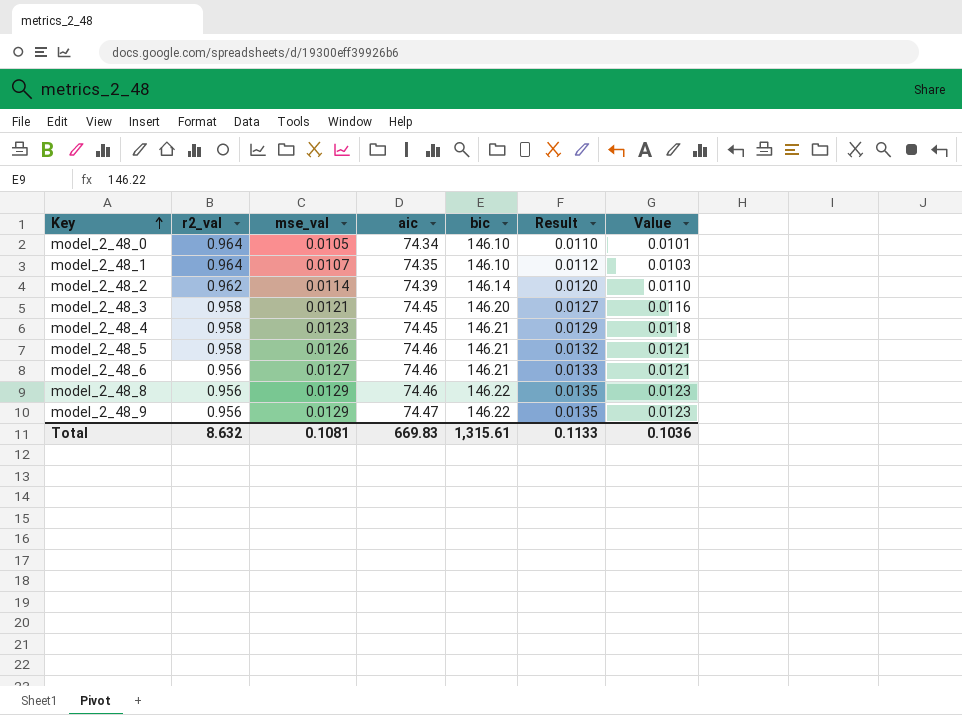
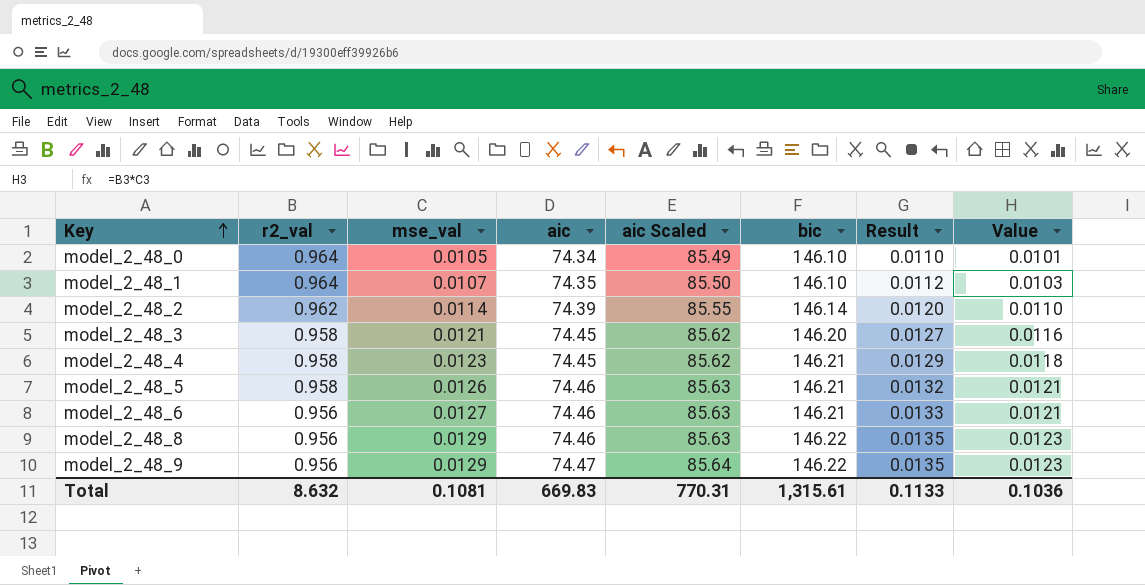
column aic Scaled | formula: none -> [aic] * 1.15

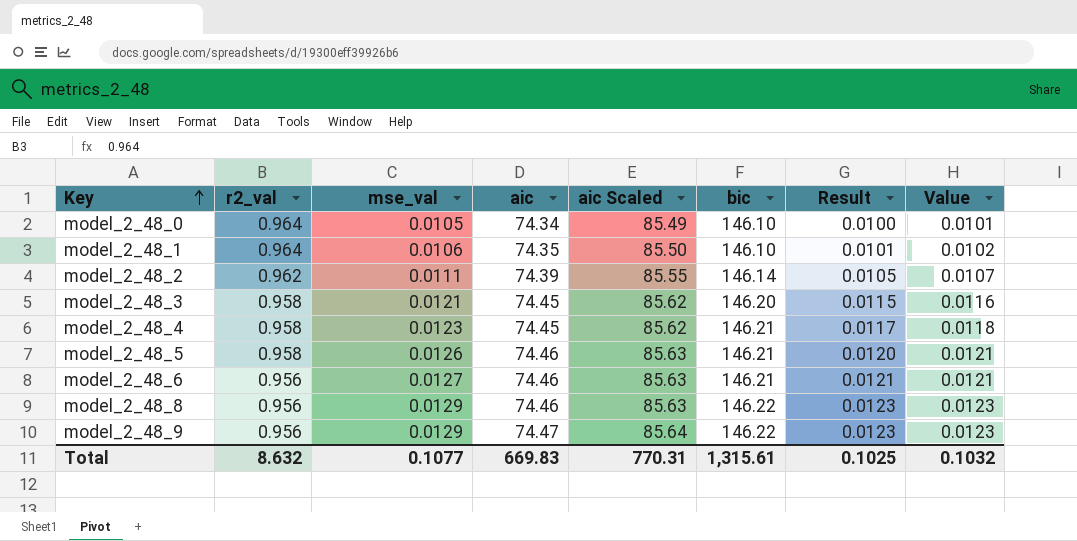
column Result | formula: [mse_val] * 1.05 -> [mse_val] * 0.95
model_2_48_1 | mse_val: 0.0107 -> 0.0106
model_2_48_1 | Value: 0.0103 -> 0.0102
model_2_48_2 | mse_val: 0.0114 -> 0.0111
model_2_48_2 | Value: 0.0110 -> 0.0107
Total | mse_val: 0.1081 -> 0.1077
Total | Result: 0.1133 -> 0.1025
Total | Value: 0.1036 -> 0.1032

